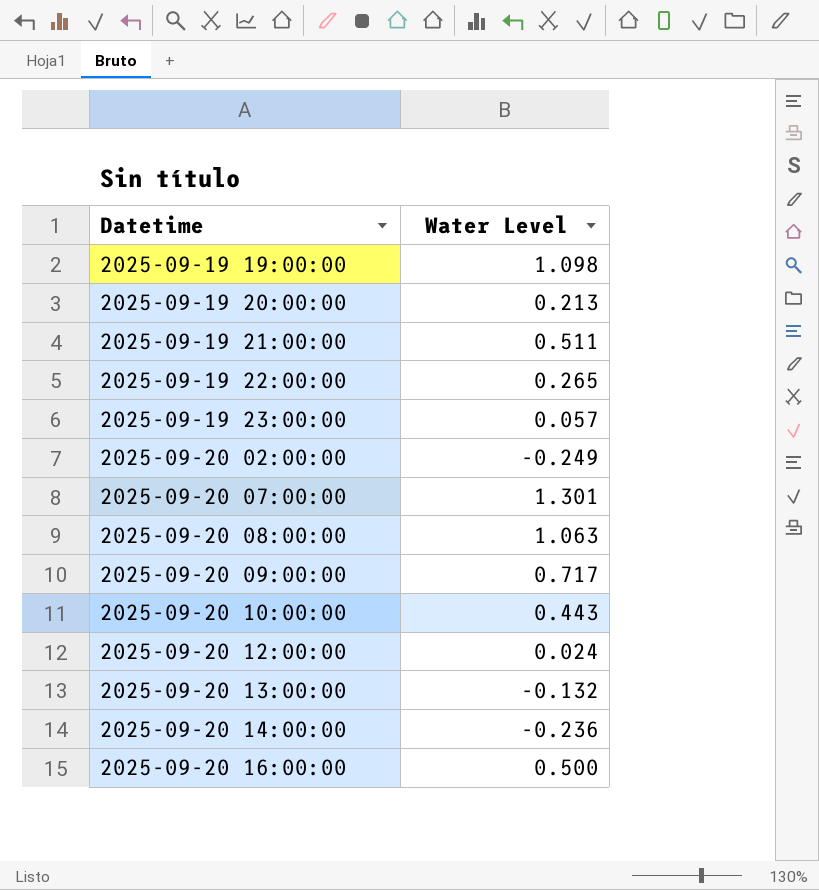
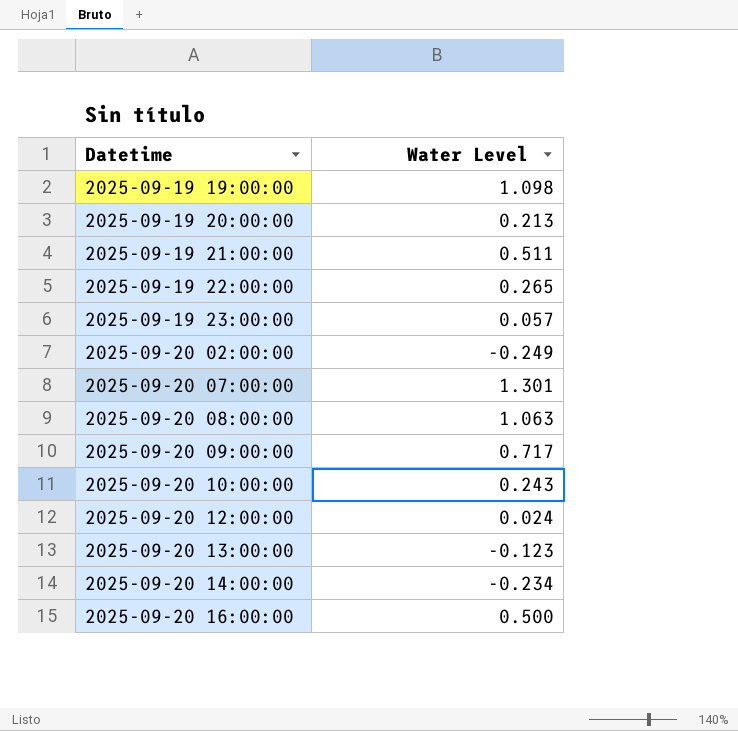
2025-09-20 10:00:00 | Water Level: 0.443 -> 0.243
2025-09-20 13:00:00 | Water Level: -0.132 -> -0.123
2025-09-20 14:00:00 | Water Level: -0.236 -> -0.234

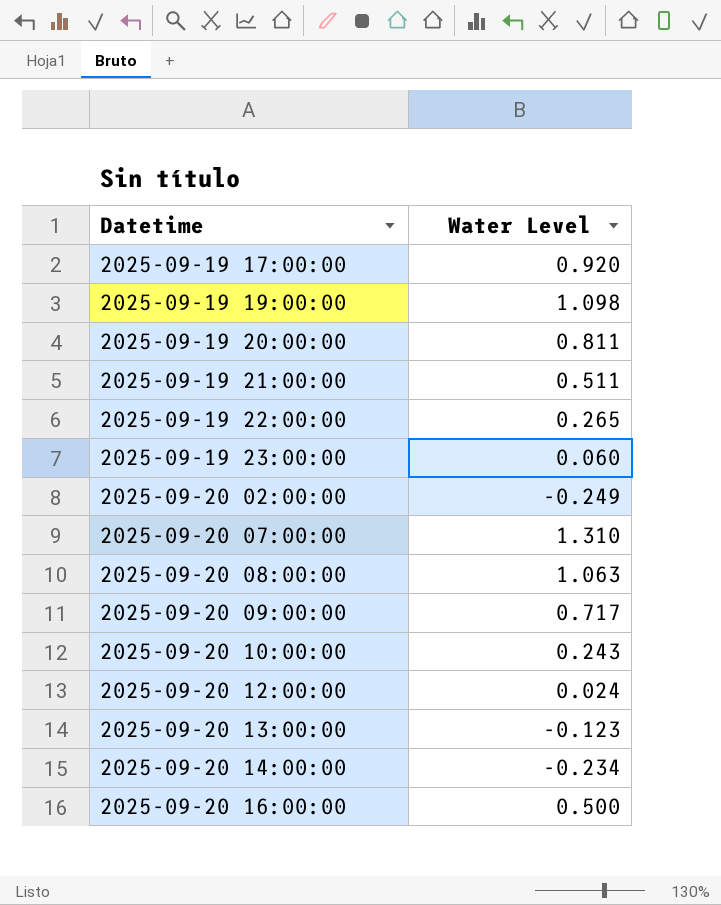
row 2025-09-19 17:00:00: none -> 0.920
2025-09-19 20:00:00 | Water Level: 0.213 -> 0.811
2025-09-19 23:00:00 | Water Level: 0.057 -> 0.060
2025-09-20 07:00:00 | Water Level: 1.301 -> 1.310

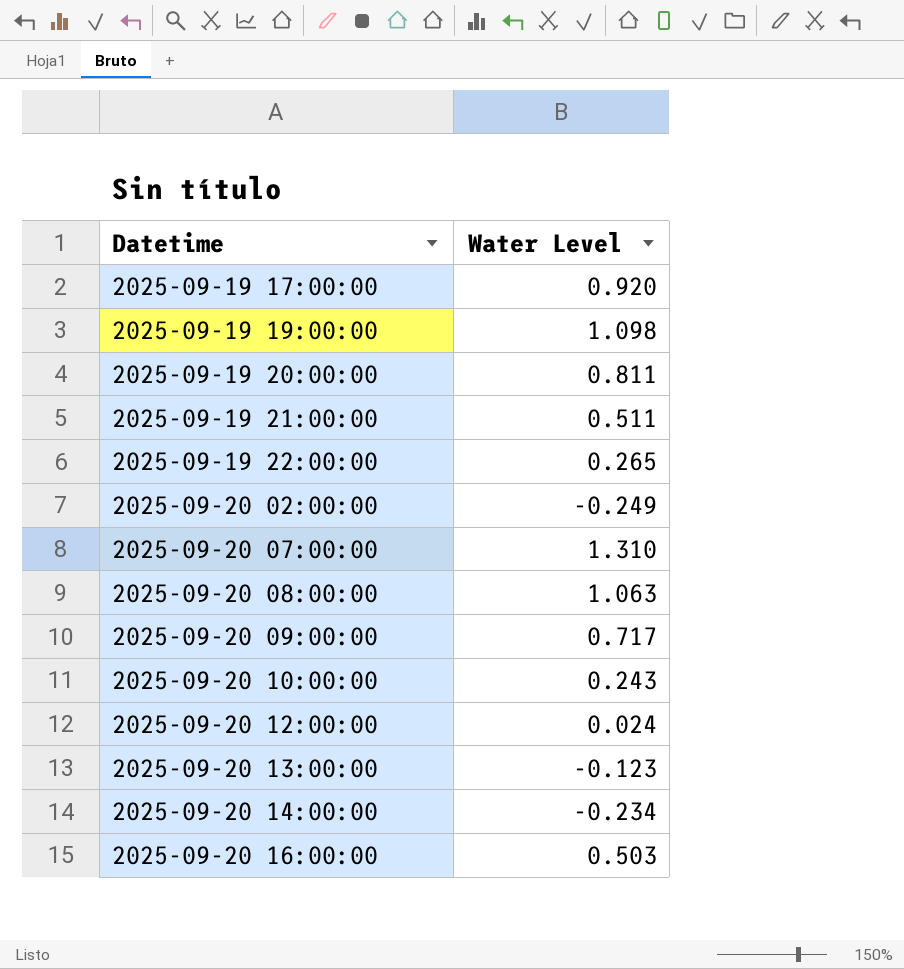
row 2025-09-19 23:00:00: 0.060 -> none
2025-09-20 16:00:00 | Water Level: 0.500 -> 0.503

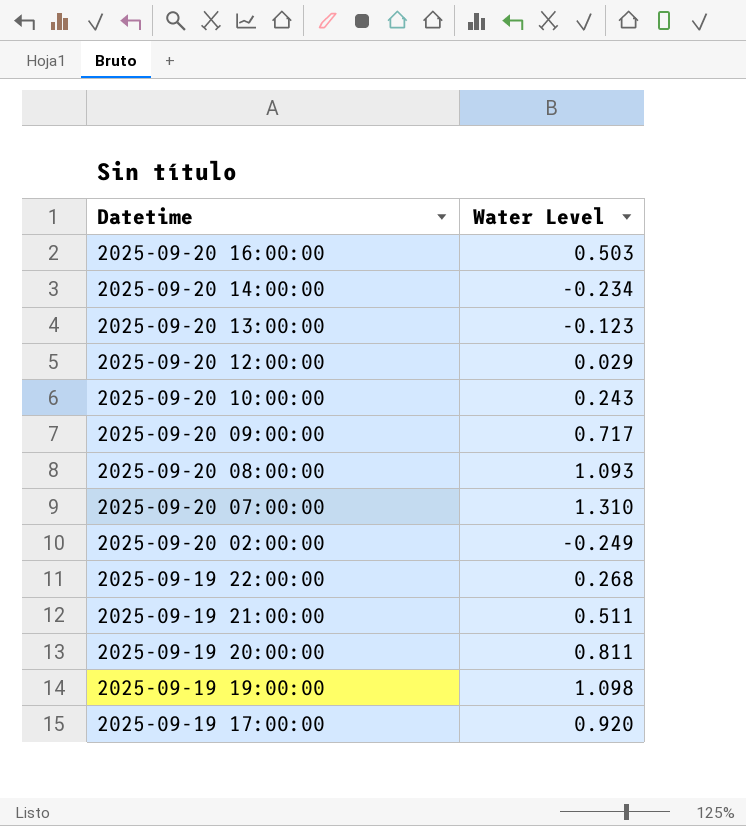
row order: Datetime ascending -> Datetime descending
2025-09-20 12:00:00 | Water Level: 0.024 -> 0.029
2025-09-20 08:00:00 | Water Level: 1.063 -> 1.093
2025-09-19 22:00:00 | Water Level: 0.265 -> 0.268

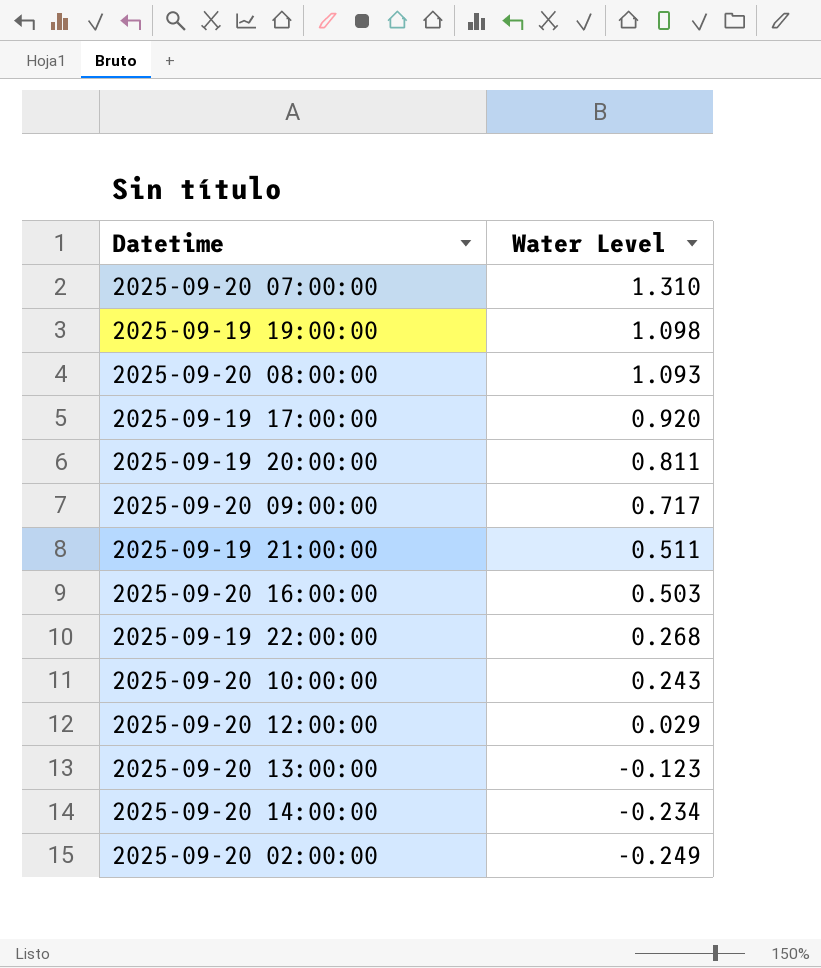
row order: Datetime descending -> Water Level descending

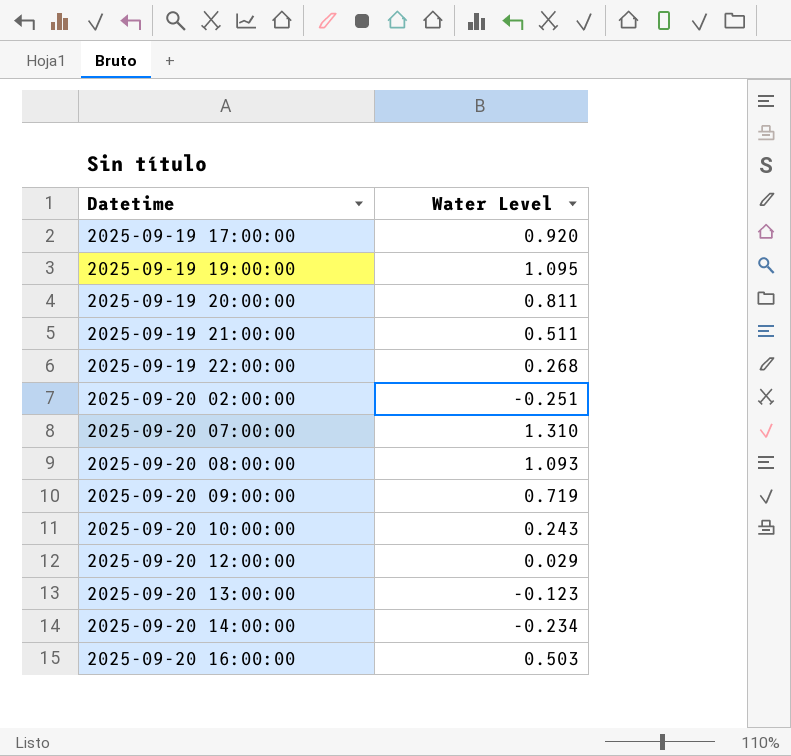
row order: Water Level descending -> Datetime ascending
2025-09-19 19:00:00 | Water Level: 1.098 -> 1.095
2025-09-20 02:00:00 | Water Level: -0.249 -> -0.251
2025-09-20 09:00:00 | Water Level: 0.717 -> 0.719

